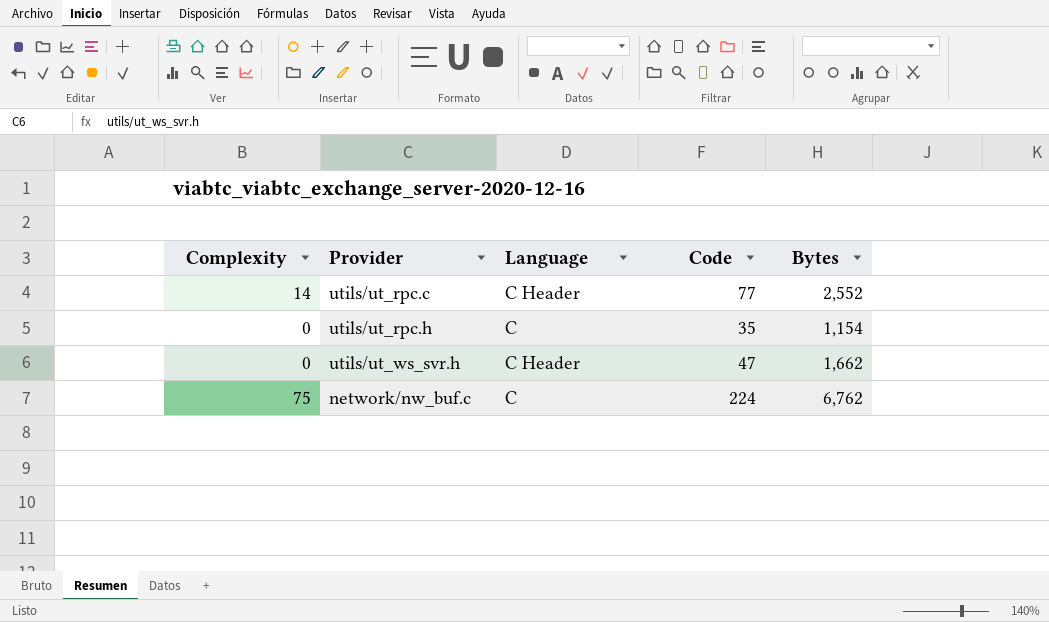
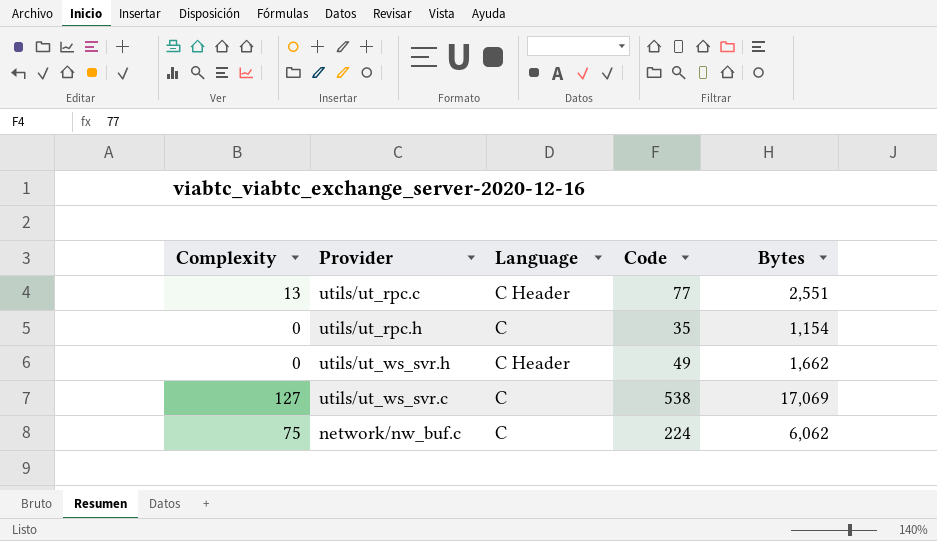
utils/ut_rpc.c | Complexity: 14 -> 13
utils/ut_rpc.c | Bytes: 2,552 -> 2,551
utils/ut_ws_svr.h | Code: 47 -> 49
row utils/ut_ws_svr.c: none -> 127 | C | 538 | 17,069
network/nw_buf.c | Bytes: 6,762 -> 6,062

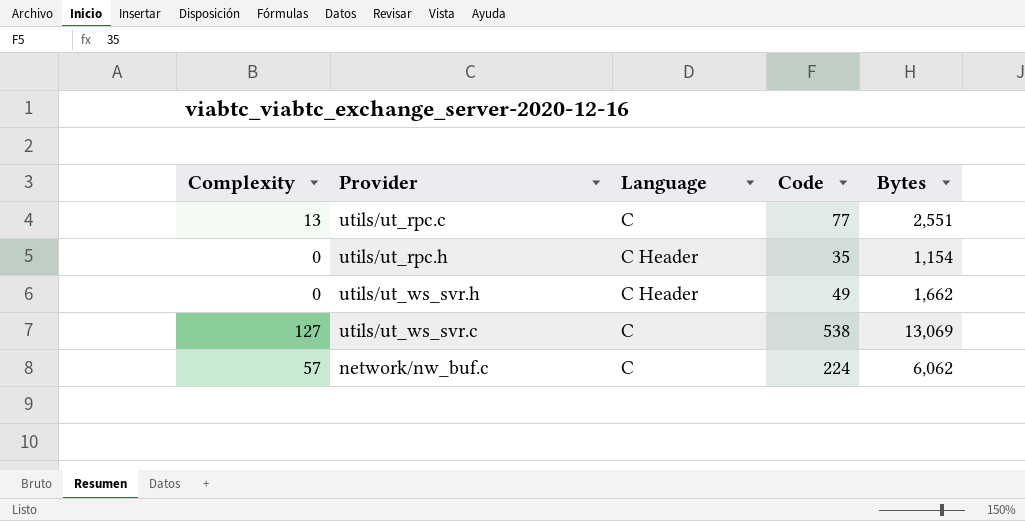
utils/ut_rpc.c | Language: C Header -> C
utils/ut_rpc.h | Language: C -> C Header
utils/ut_ws_svr.c | Bytes: 17,069 -> 13,069
network/nw_buf.c | Complexity: 75 -> 57

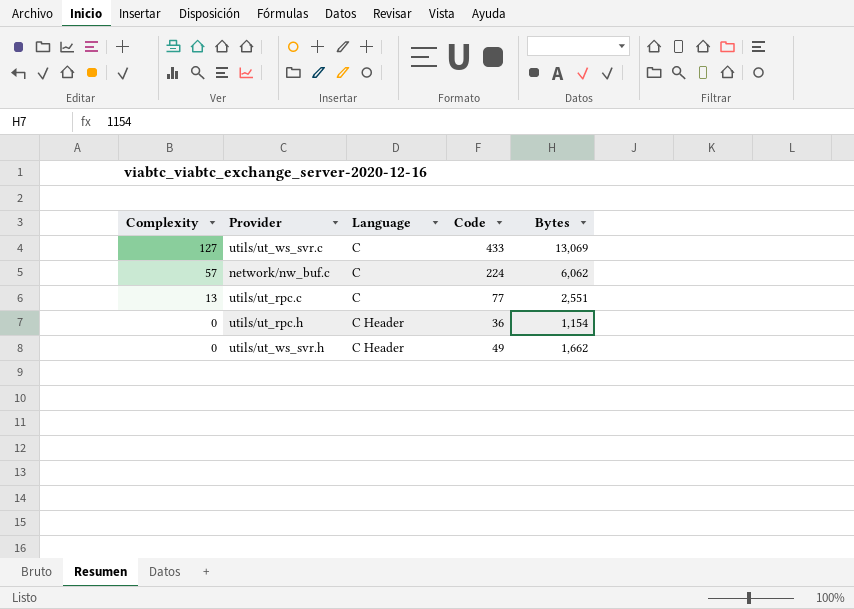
row order: none -> Complexity descending
utils/ut_ws_svr.c | Code: 538 -> 433
utils/ut_rpc.h | Code: 35 -> 36

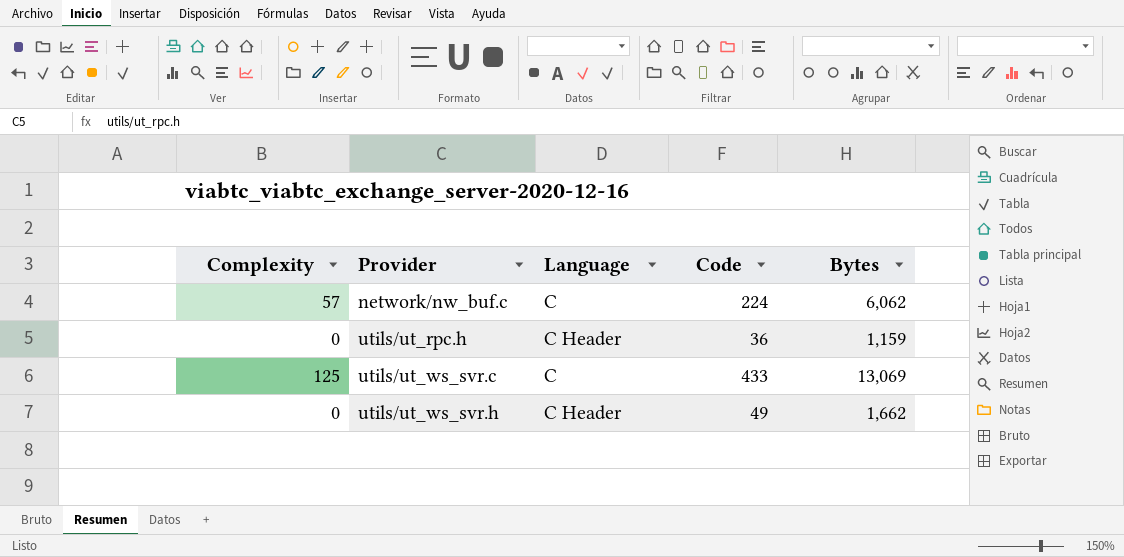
row order: Complexity descending -> Provider ascending
row utils/ut_rpc.c: 13 | C | 77 | 2,551 -> none
utils/ut_rpc.h | Bytes: 1,154 -> 1,159
utils/ut_ws_svr.c | Complexity: 127 -> 125

